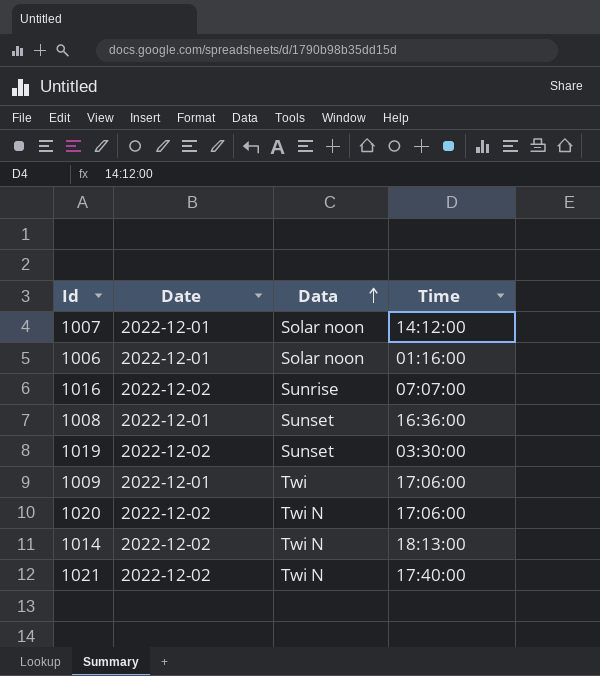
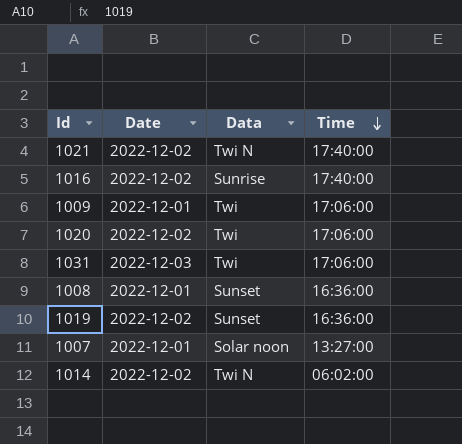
row order: Data ascending -> Time descending
row 1006: 2022-12-01 | Solar noon | 01:16:00 -> none
1016 | Time: 07:07:00 -> 17:40:00
1020 | Data: Twi N -> Twi
row 1031: none -> 2022-12-03 | Twi | 17:06:00
1019 | Time: 03:30:00 -> 16:36:00
1007 | Time: 14:12:00 -> 13:27:00
1014 | Time: 18:13:00 -> 06:02:00

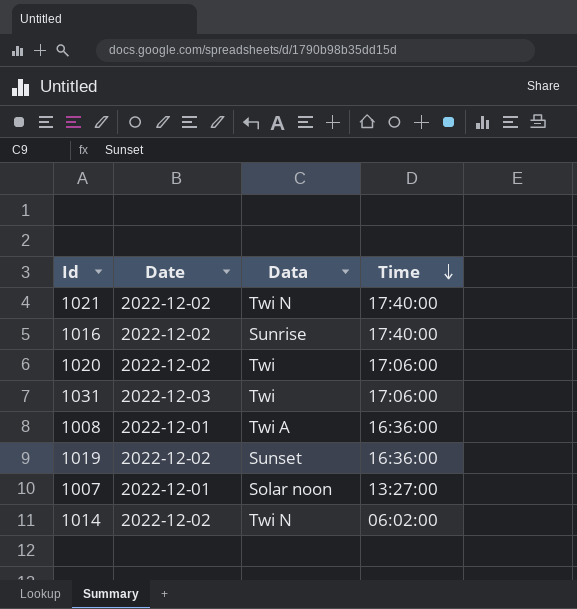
row 1009: 2022-12-01 | Twi | 17:06:00 -> none
1008 | Data: Sunset -> Twi A

